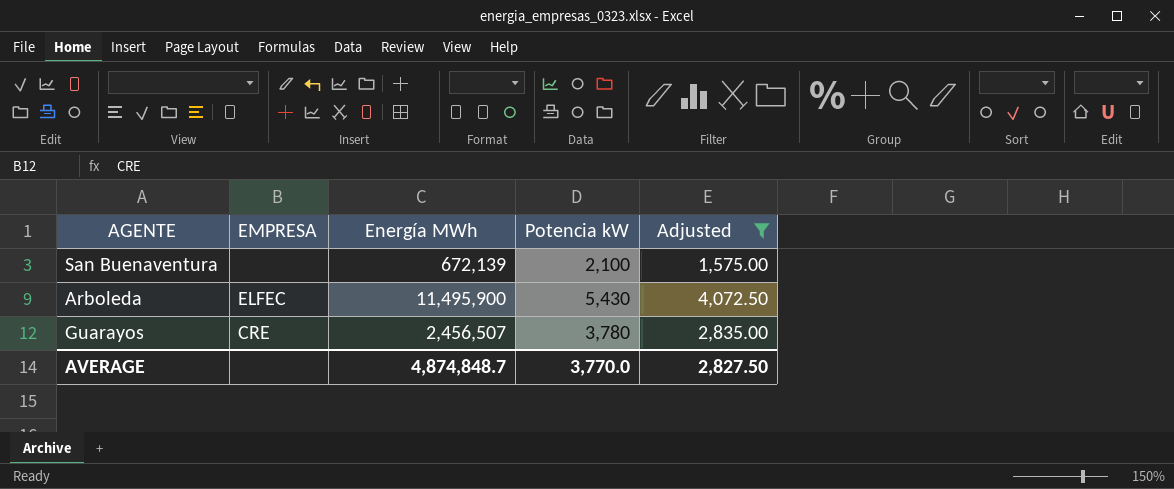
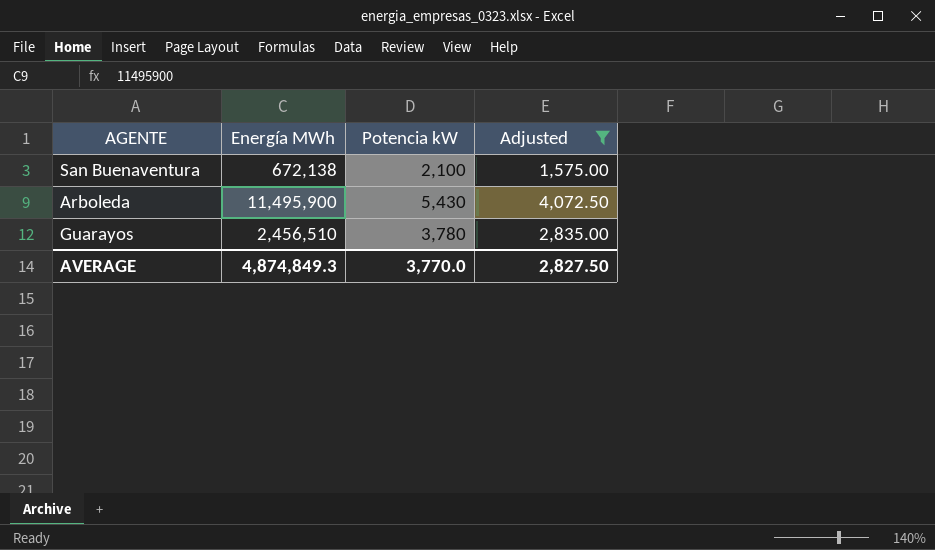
column EMPRESA | position: 2 -> none
San Buenaventura | Energía MWh: 672,139 -> 672,138
Guarayos | Energía MWh: 2,456,507 -> 2,456,510
AVERAGE | Energía MWh: 4,874,848.7 -> 4,874,849.3

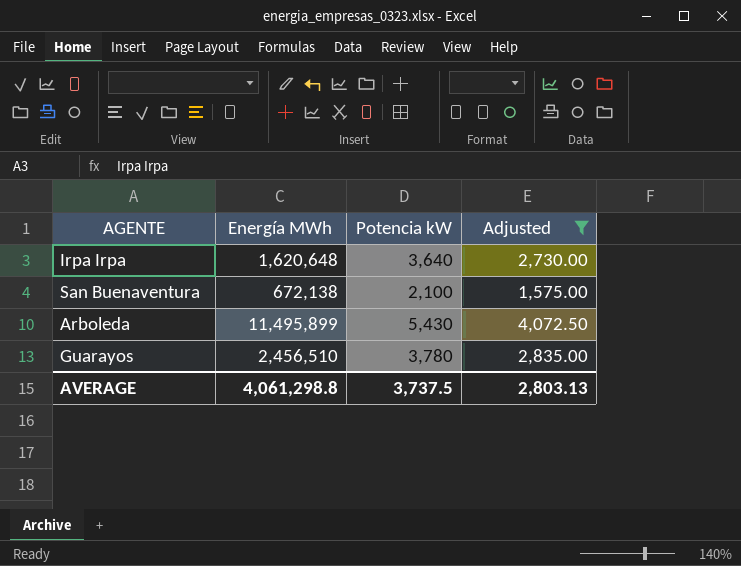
row Irpa Irpa: none -> 1,620,648 | 3,640 | 2,730.00
Arboleda | Energía MWh: 11,495,900 -> 11,495,899
AVERAGE | Energía MWh: 4,874,849.3 -> 4,061,298.8
AVERAGE | Potencia kW: 3,770.0 -> 3,737.5
AVERAGE | Adjusted: 2,827.50 -> 2,803.13

